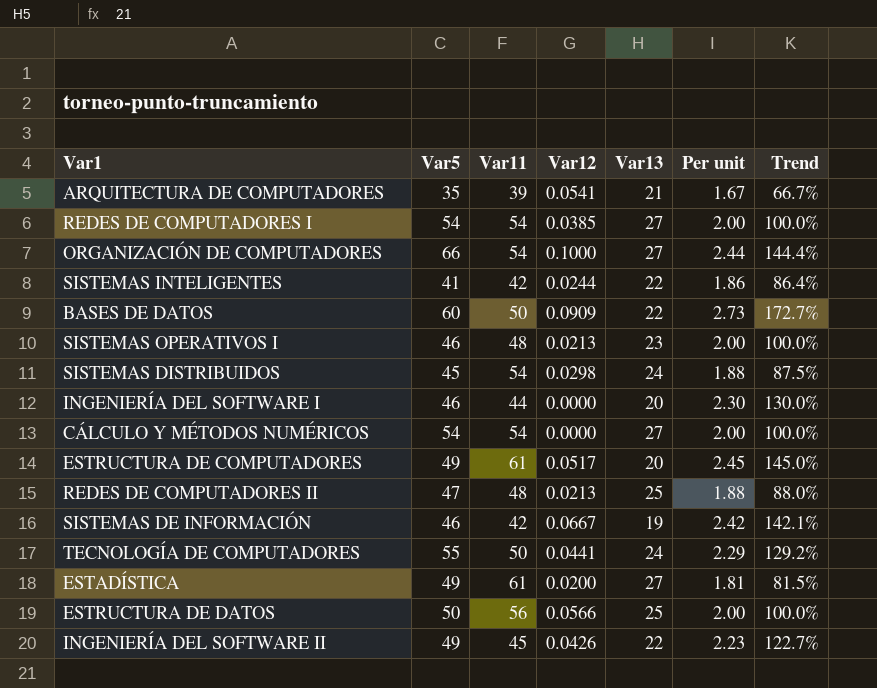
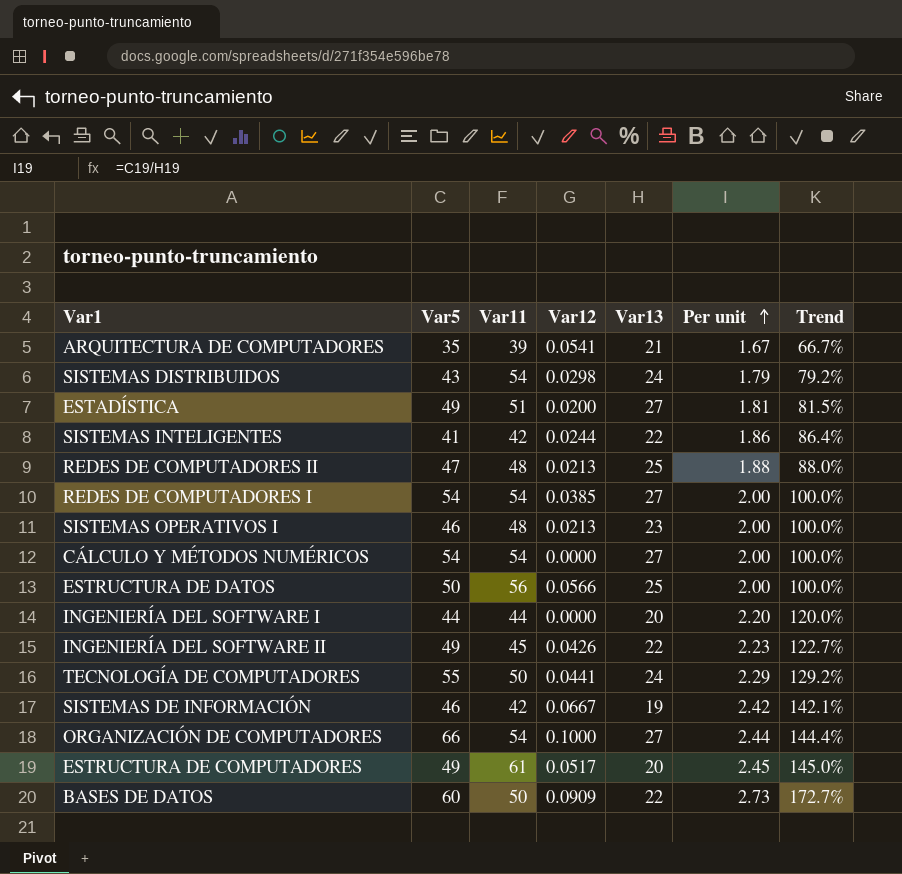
row order: none -> Per unit ascending
SISTEMAS DISTRIBUIDOS | Var5: 45 -> 43
SISTEMAS DISTRIBUIDOS | Per unit: 1.88 -> 1.79
SISTEMAS DISTRIBUIDOS | Trend: 87.5% -> 79.2%
ESTADÍSTICA | Var11: 61 -> 51
INGENIERÍA DEL SOFTWARE I | Var5: 46 -> 44
INGENIERÍA DEL SOFTWARE I | Per unit: 2.30 -> 2.20
INGENIERÍA DEL SOFTWARE I | Trend: 130.0% -> 120.0%

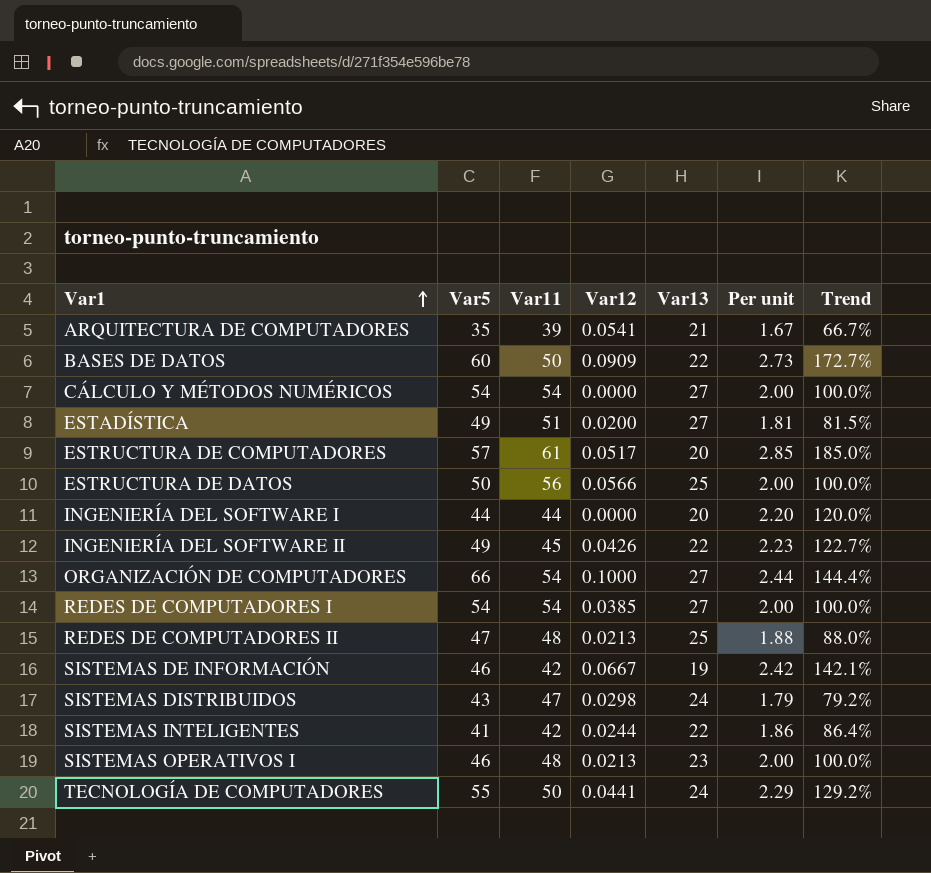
row order: Per unit ascending -> Var1 ascending
ESTRUCTURA DE COMPUTADORES | Var5: 49 -> 57
ESTRUCTURA DE COMPUTADORES | Per unit: 2.45 -> 2.85
ESTRUCTURA DE COMPUTADORES | Trend: 145.0% -> 185.0%
SISTEMAS DISTRIBUIDOS | Var11: 54 -> 47

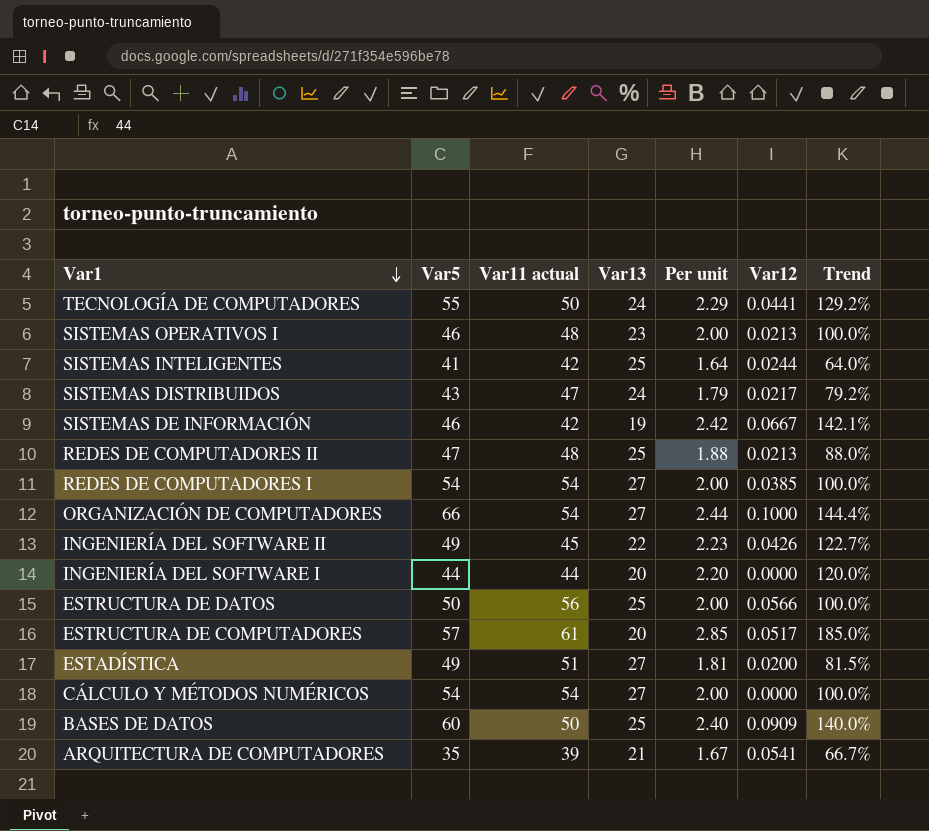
row order: Var1 ascending -> Var1 descending
column name: Var11 -> Var11 actual
column Var12 | position: 4 -> 6
SISTEMAS INTELIGENTES | Var13: 22 -> 25
SISTEMAS INTELIGENTES | Per unit: 1.86 -> 1.64
SISTEMAS INTELIGENTES | Trend: 86.4% -> 64.0%
SISTEMAS DISTRIBUIDOS | Var12: 0.0298 -> 0.0217
BASES DE DATOS | Var13: 22 -> 25
BASES DE DATOS | Per unit: 2.73 -> 2.40
BASES DE DATOS | Trend: 172.7% -> 140.0%

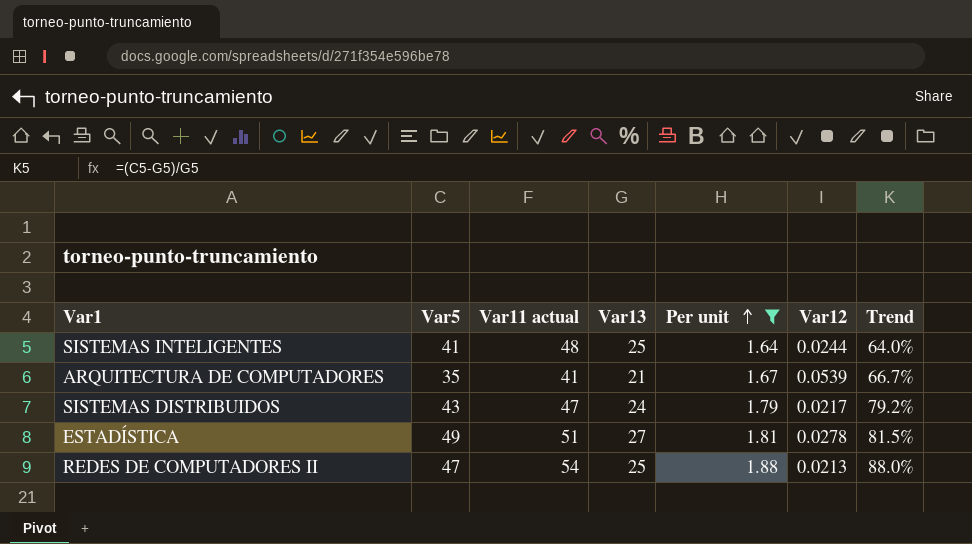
filter: none -> Per unit <= 1.88
row order: Var1 descending -> Per unit ascending
SISTEMAS INTELIGENTES | Var11 actual: 42 -> 48
ARQUITECTURA DE COMPUTADORES | Var11 actual: 39 -> 41
ARQUITECTURA DE COMPUTADORES | Var12: 0.0541 -> 0.0539
ESTADÍSTICA | Var12: 0.0200 -> 0.0278
REDES DE COMPUTADORES II | Var11 actual: 48 -> 54

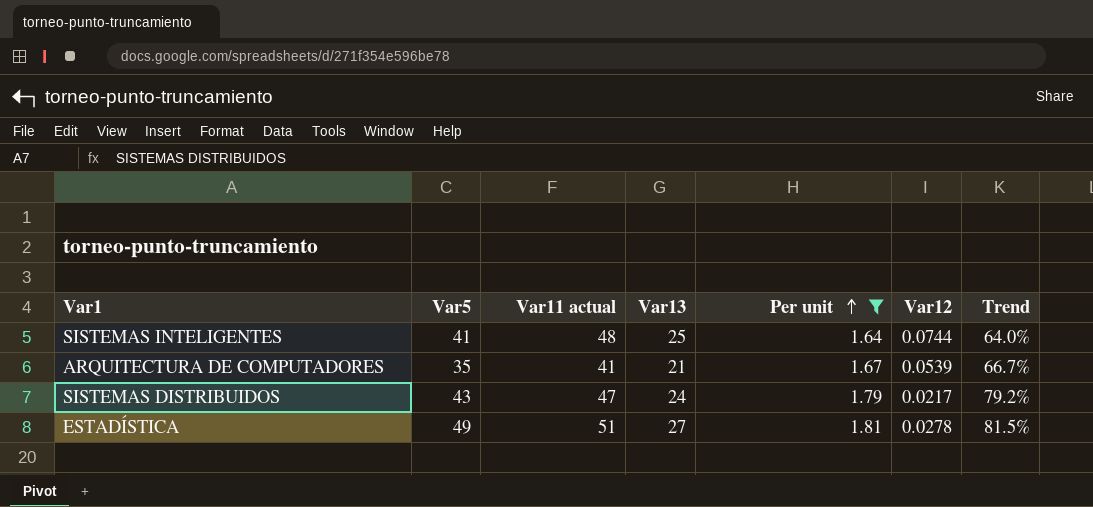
row REDES DE COMPUTADORES II: 47 | 54 | 25 | 1.88 | 0.0213 | 88.0% -> none
SISTEMAS INTELIGENTES | Var12: 0.0244 -> 0.0744

